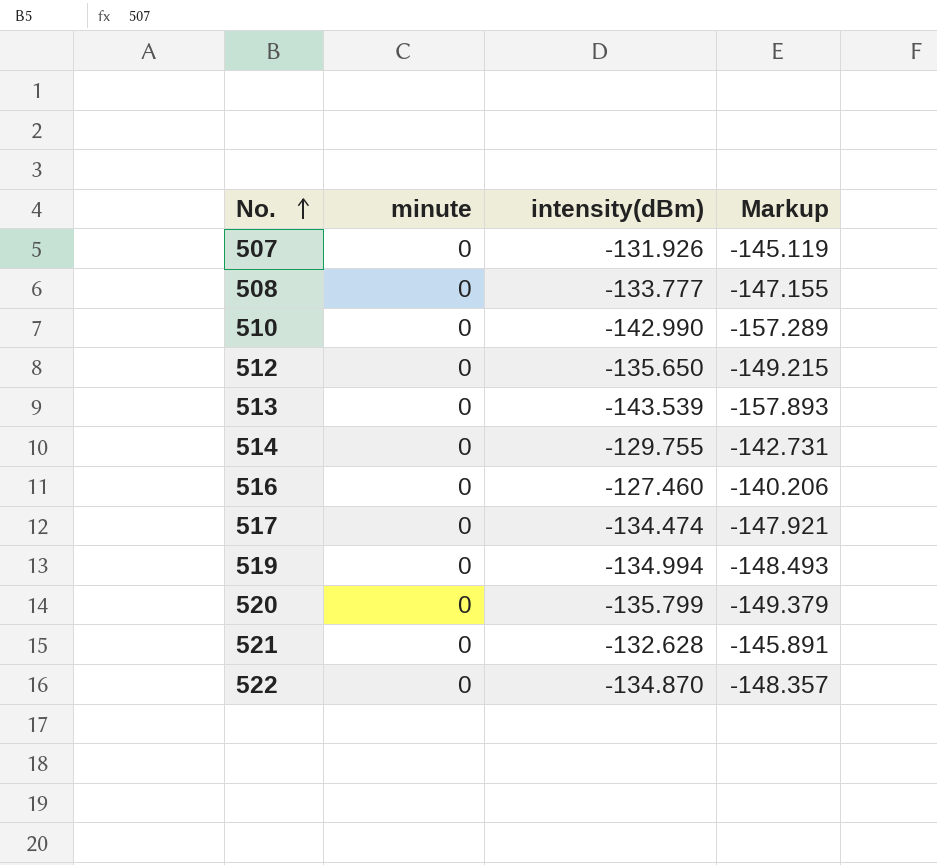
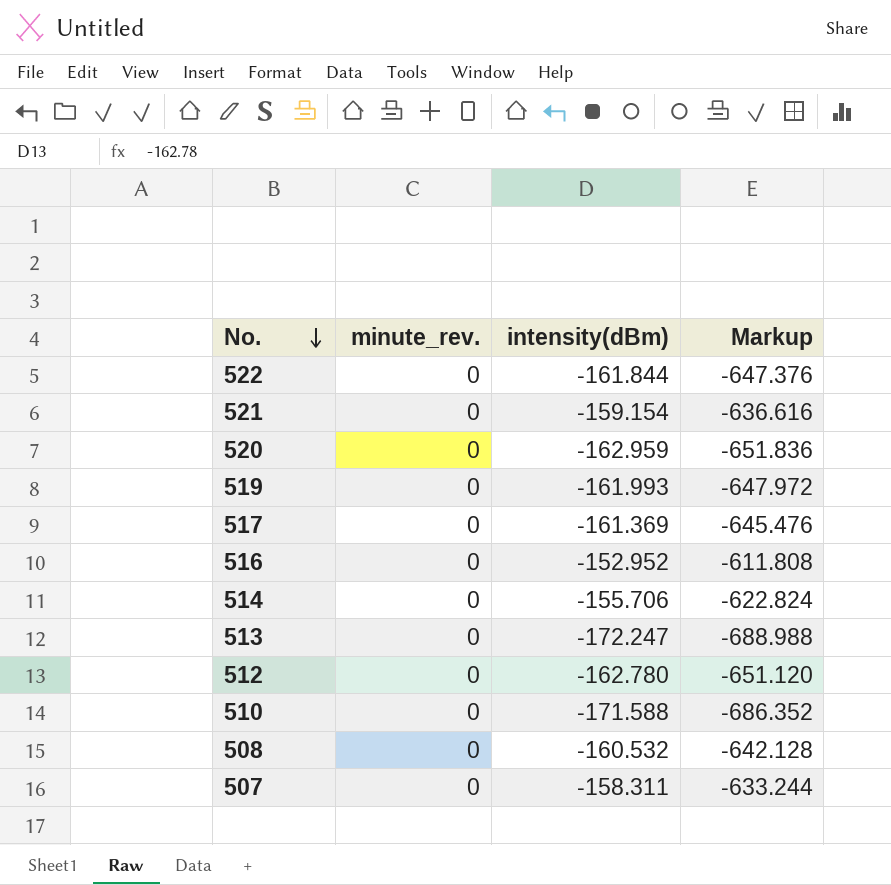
row order: No. ascending -> No. descending
column name: minute -> minute_rev.
column Markup | formula: [intensity(dBm)] * 1.1 -> [intensity(dBm)] * 4
522 | intensity(dBm): -134.870 -> -161.844
521 | intensity(dBm): -132.628 -> -159.154
520 | intensity(dBm): -135.799 -> -162.959
519 | intensity(dBm): -134.994 -> -161.993
517 | intensity(dBm): -134.474 -> -161.369
516 | intensity(dBm): -127.460 -> -152.952
514 | intensity(dBm): -129.755 -> -155.706
513 | intensity(dBm): -143.539 -> -172.247
512 | intensity(dBm): -135.650 -> -162.780
510 | intensity(dBm): -142.990 -> -171.588
508 | intensity(dBm): -133.777 -> -160.532
507 | intensity(dBm): -131.926 -> -158.311

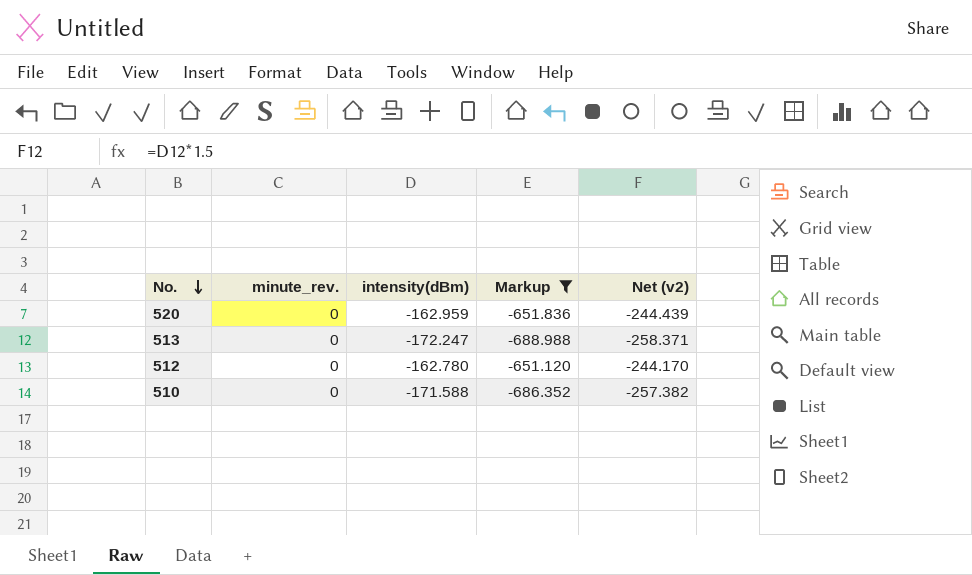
filter: none -> Markup <= -651.120
column Net (v2) | formula: none -> [intensity(dBm)] * 1.5

